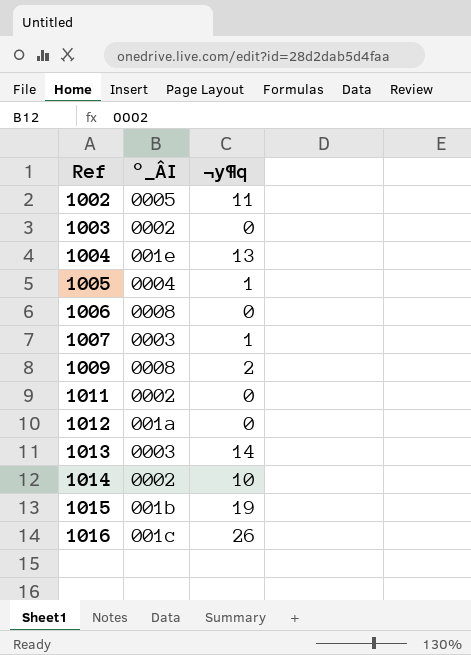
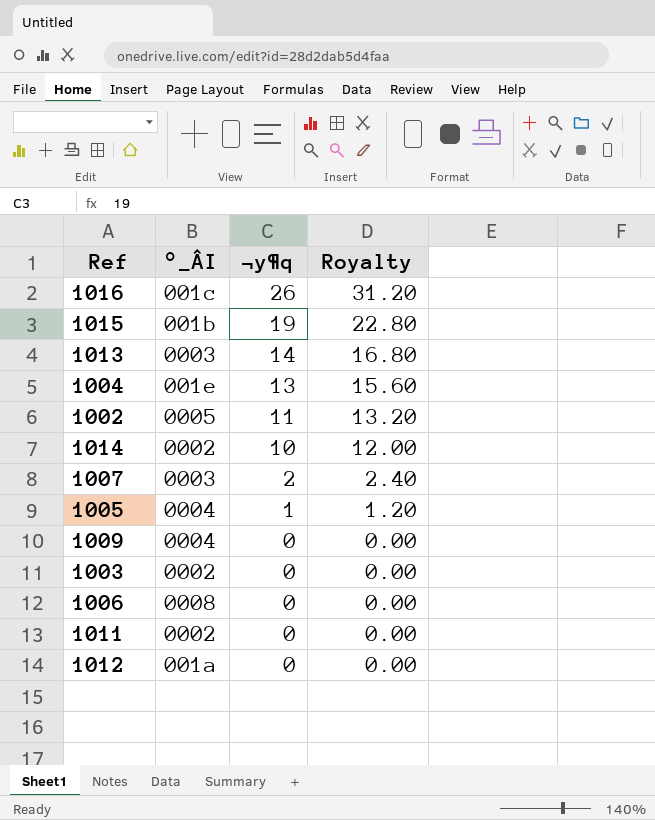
row order: Ref ascending -> ¬y¶q descending
column Royalty | formula: none -> [¬y¶q] * 1.2
1007 | ¬y¶q: 1 -> 2
1009 | °_ÂI: 0008 -> 0004
1009 | ¬y¶q: 2 -> 0

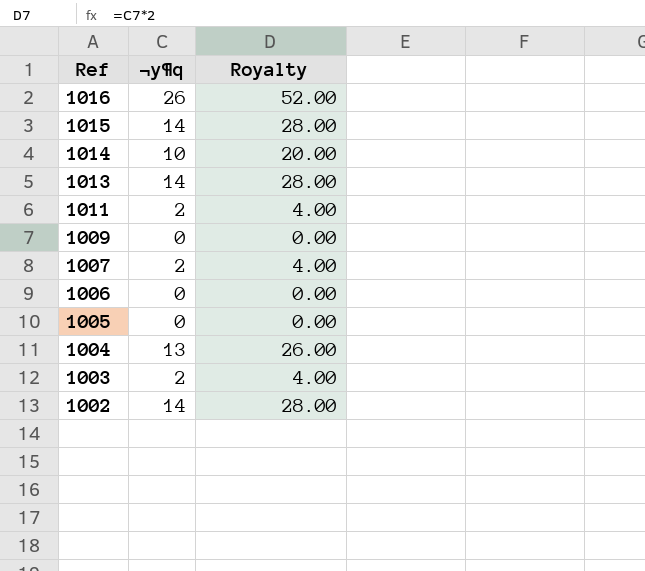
row order: ¬y¶q descending -> Ref descending
column °_ÂI | position: 2 -> none
column Royalty | formula: [¬y¶q] * 1.2 -> [¬y¶q] * 2
row 1012: 001a | 0 | 0.00 -> none
1015 | ¬y¶q: 19 -> 14
1011 | ¬y¶q: 0 -> 2
1005 | ¬y¶q: 1 -> 0
1003 | ¬y¶q: 0 -> 2
1002 | ¬y¶q: 11 -> 14

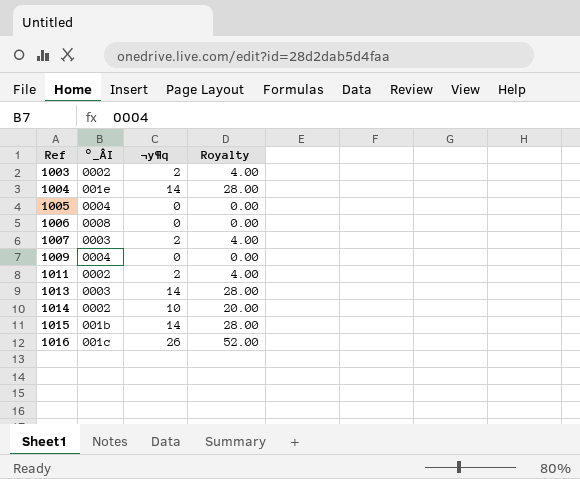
row order: Ref descending -> Ref ascending
column °_ÂI | position: none -> 2
row 1002: 14 | 28.00 -> none
1004 | ¬y¶q: 13 -> 14
1004 | Royalty: 26.00 -> 28.00

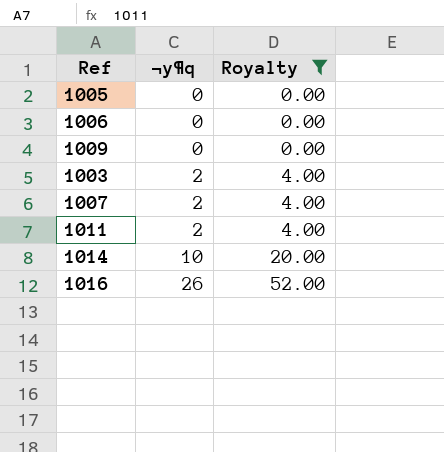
filter: none -> Royalty != 28.00
row order: Ref ascending -> ¬y¶q ascending
column °_ÂI | position: 2 -> none

